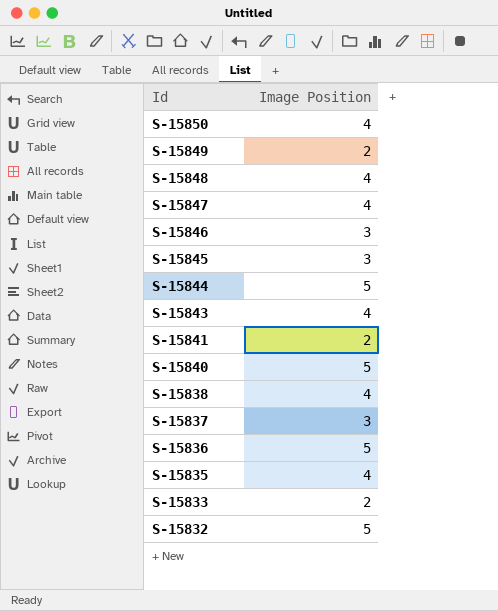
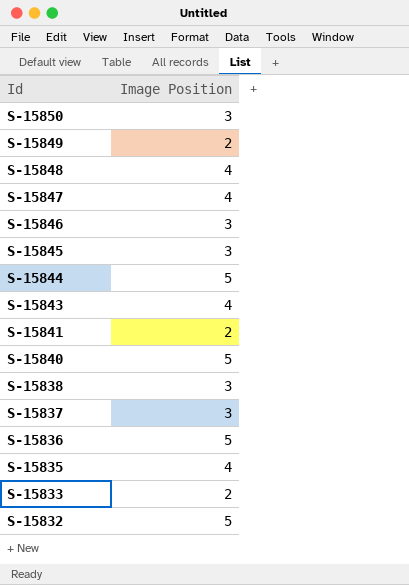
S-15850 | Image Position: 4 -> 3
S-15838 | Image Position: 4 -> 3

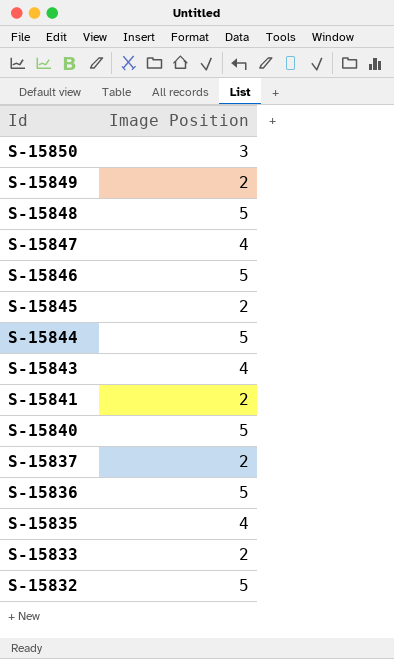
row S-15838: 3 -> none
S-15848 | Image Position: 4 -> 5
S-15846 | Image Position: 3 -> 5
S-15845 | Image Position: 3 -> 2
S-15837 | Image Position: 3 -> 2

